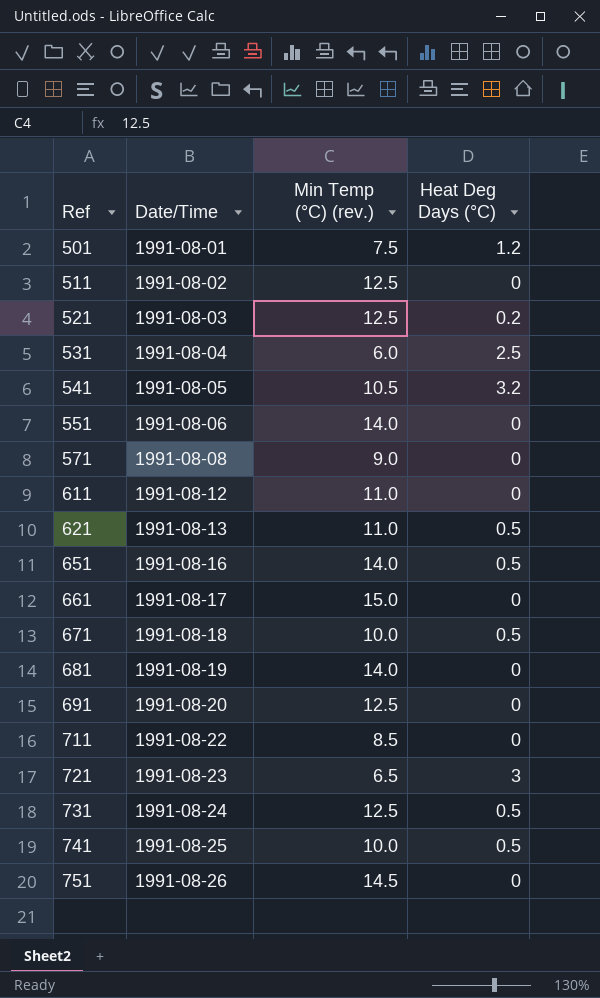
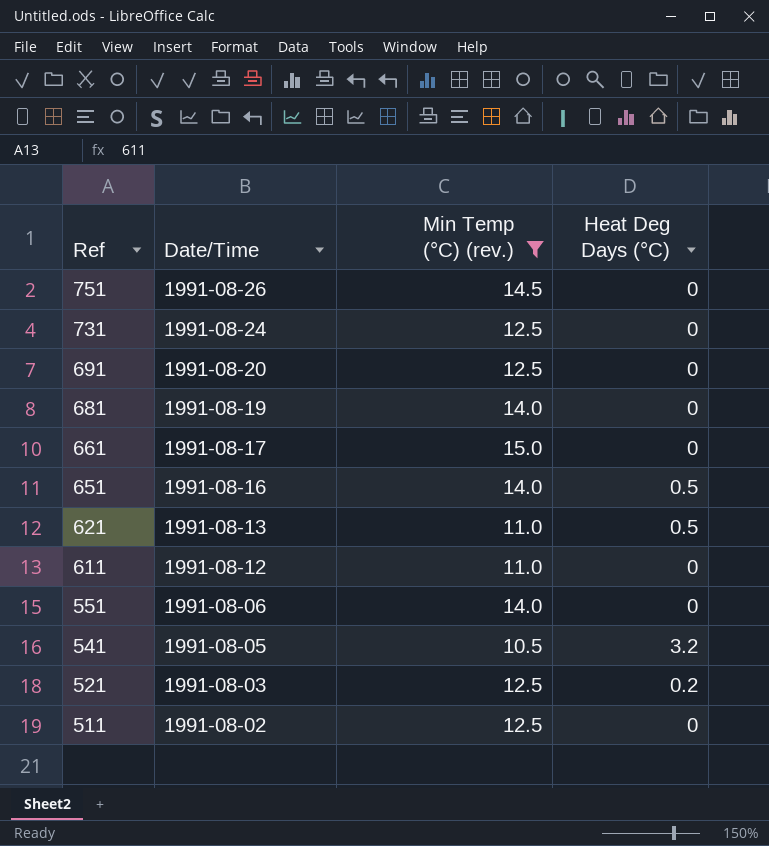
filter: none -> Min Temp (°C) (rev.) >= 10.5
row order: Ref ascending -> Ref descending
731 | Heat Deg Days (°C): 0.5 -> 0

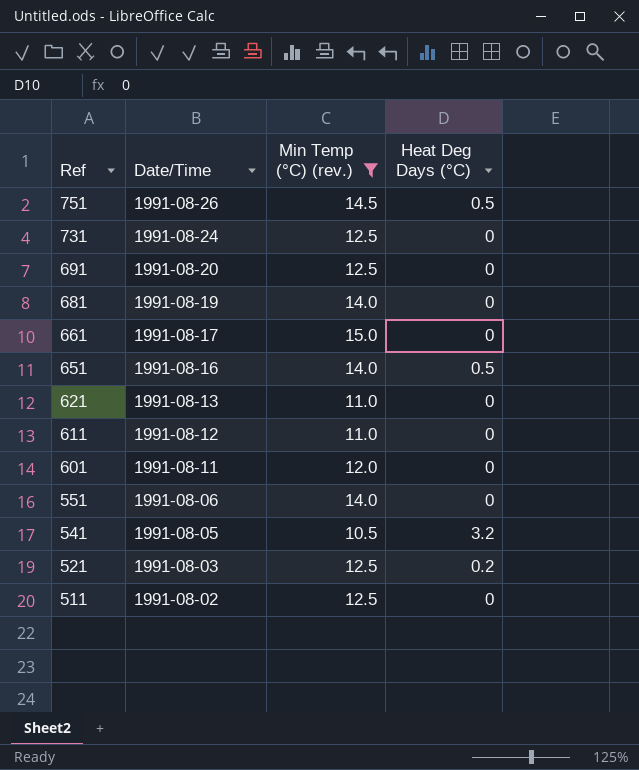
751 | Heat Deg Days (°C): 0 -> 0.5
621 | Heat Deg Days (°C): 0.5 -> 0
row 601: none -> 1991-08-11 | 12.0 | 0

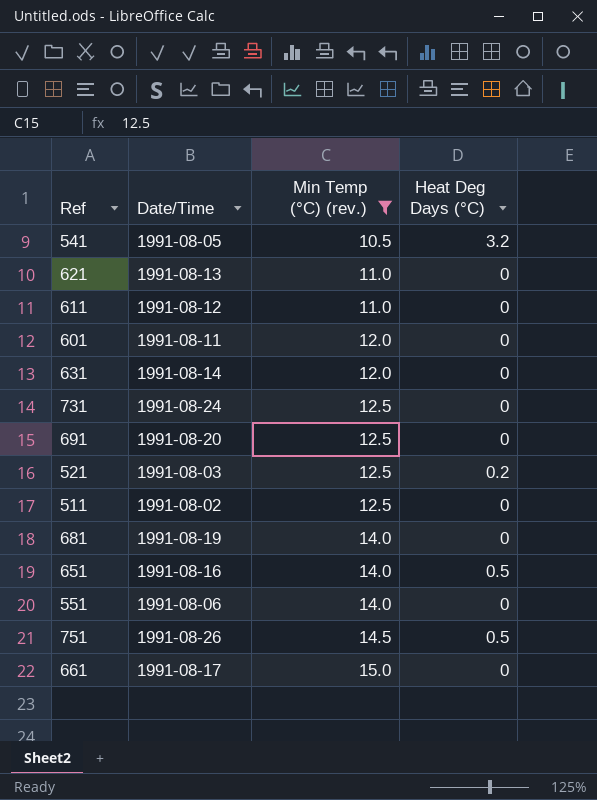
row order: Ref descending -> Min Temp (°C) (rev.) ascending
row 631: none -> 1991-08-14 | 12.0 | 0

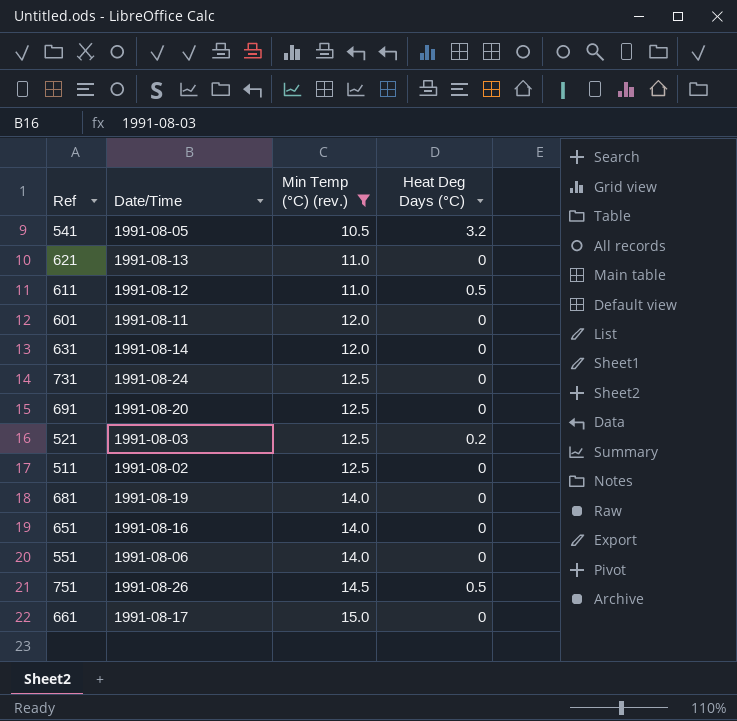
611 | Heat Deg Days (°C): 0 -> 0.5
651 | Heat Deg Days (°C): 0.5 -> 0

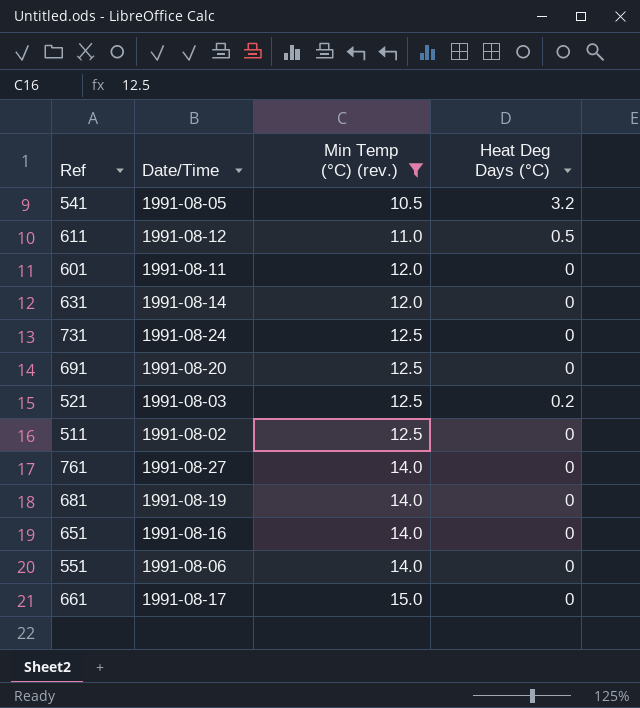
row 621: 1991-08-13 | 11.0 | 0 -> none
row 751: 1991-08-26 | 14.5 | 0.5 -> none
row 761: none -> 1991-08-27 | 14.0 | 0

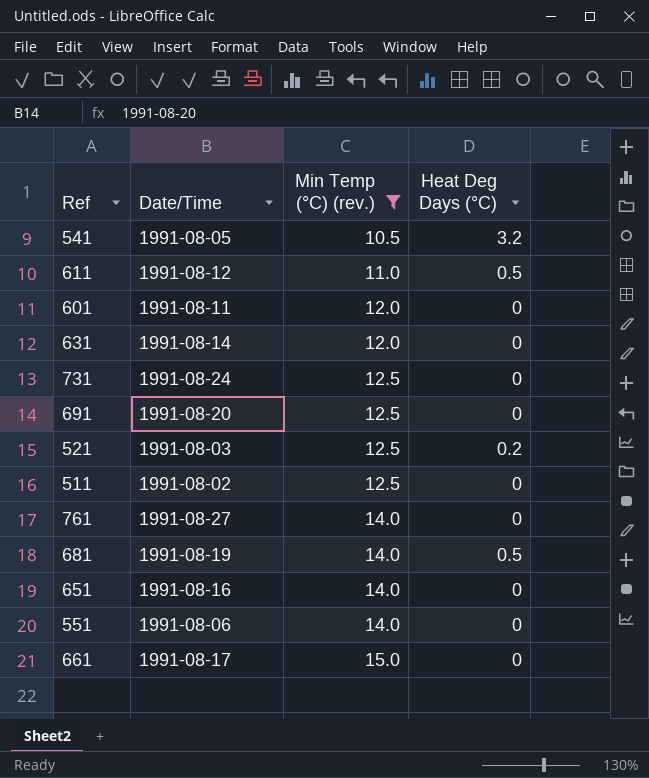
681 | Heat Deg Days (°C): 0 -> 0.5

